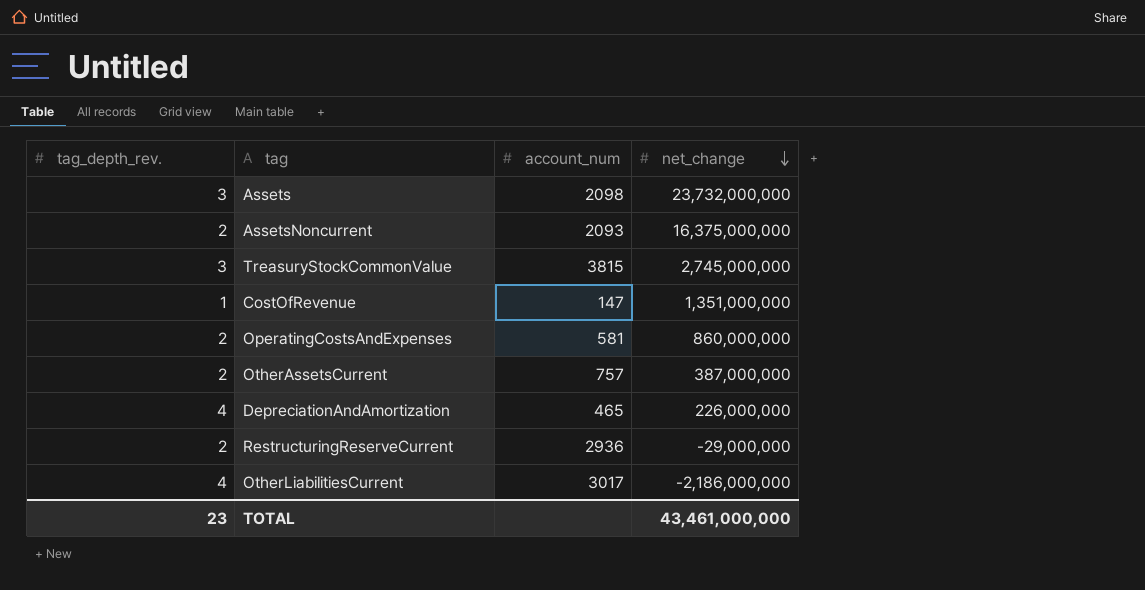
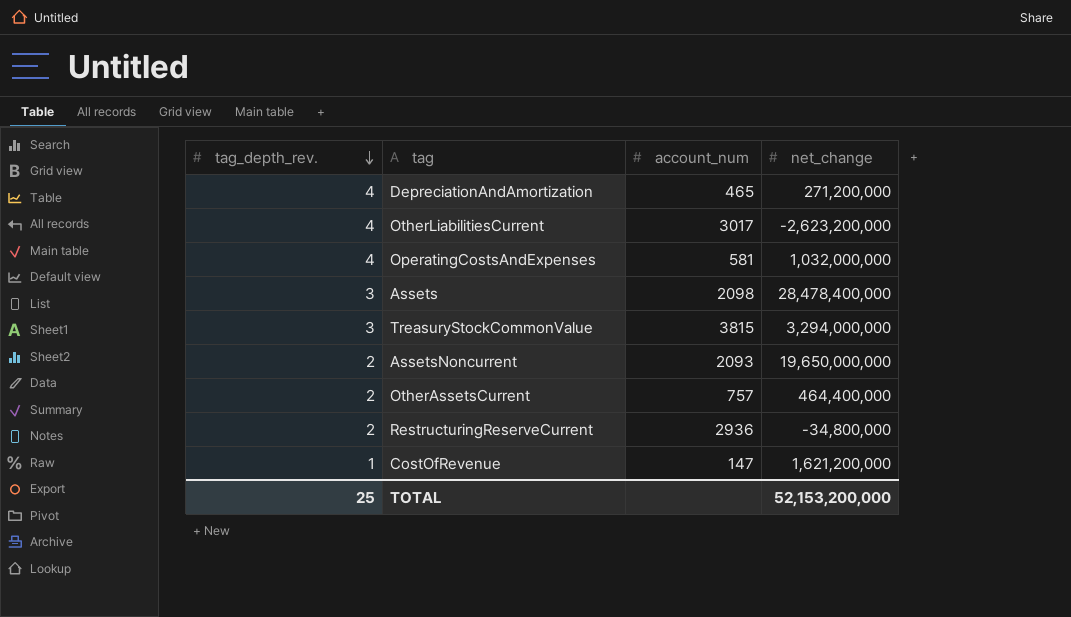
row order: net_change descending -> tag_depth_rev. descending
DepreciationAndAmortization | net_change: 226,000,000 -> 271,200,000
OtherLiabilitiesCurrent | net_change: -2,186,000,000 -> -2,623,200,000
OperatingCostsAndExpenses | tag_depth_rev.: 2 -> 4
OperatingCostsAndExpenses | net_change: 860,000,000 -> 1,032,000,000
Assets | net_change: 23,732,000,000 -> 28,478,400,000
TreasuryStockCommonValue | net_change: 2,745,000,000 -> 3,294,000,000
AssetsNoncurrent | net_change: 16,375,000,000 -> 19,650,000,000
OtherAssetsCurrent | net_change: 387,000,000 -> 464,400,000
RestructuringReserveCurrent | net_change: -29,000,000 -> -34,800,000
CostOfRevenue | net_change: 1,351,000,000 -> 1,621,200,000
TOTAL | tag_depth_rev.: 23 -> 25
TOTAL | net_change: 43,461,000,000 -> 52,153,200,000

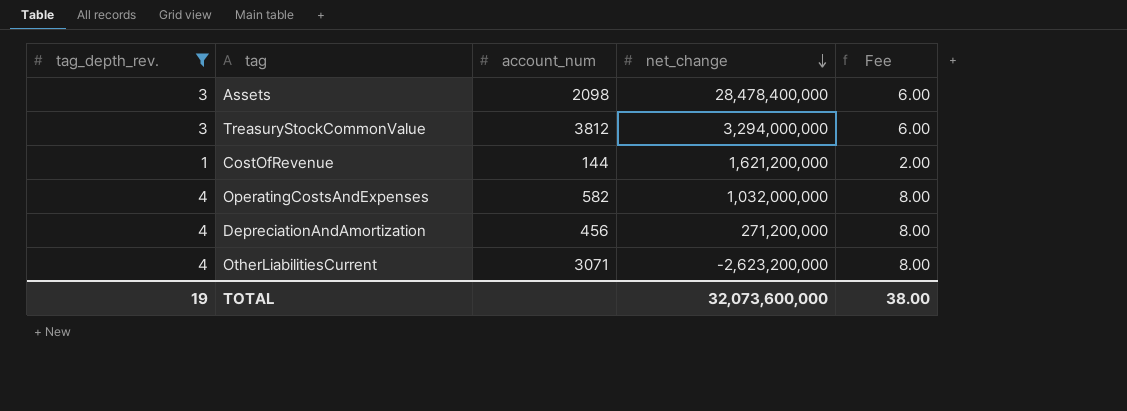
filter: none -> tag_depth_rev. != 2
row order: tag_depth_rev. descending -> net_change descending
column Fee | formula: none -> [tag_depth_rev.] * 2
TreasuryStockCommonValue | account_num: 3815 -> 3812
CostOfRevenue | account_num: 147 -> 144
OperatingCostsAndExpenses | account_num: 581 -> 582
DepreciationAndAmortization | account_num: 465 -> 456
OtherLiabilitiesCurrent | account_num: 3017 -> 3071
TOTAL | tag_depth_rev.: 25 -> 19
TOTAL | net_change: 52,153,200,000 -> 32,073,600,000

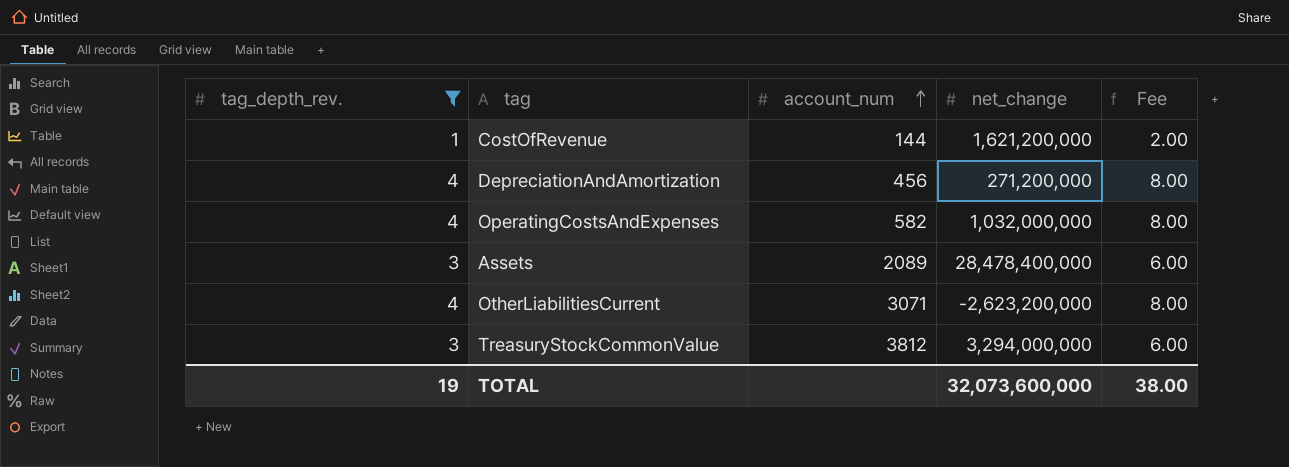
row order: net_change descending -> account_num ascending
Assets | account_num: 2098 -> 2089

